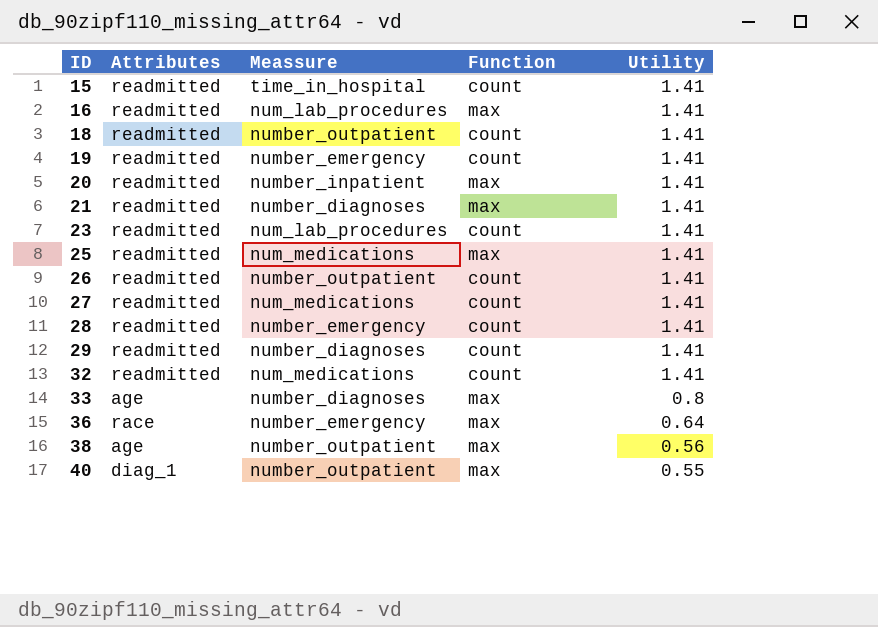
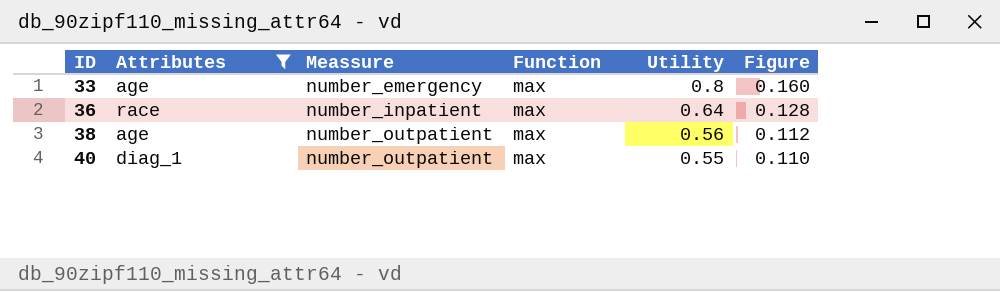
filter: none -> Attributes != readmitted
column Figure | formula: none -> [Utility] * 0.2
33 | Meassure: number_diagnoses -> number_emergency
36 | Meassure: number_emergency -> number_inpatient

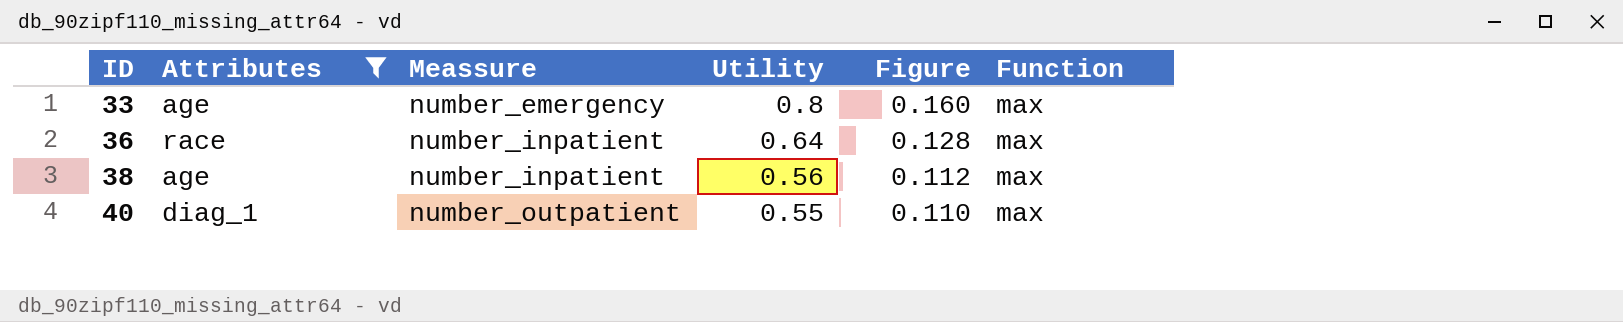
column Function | position: 4 -> 6
38 | Meassure: number_outpatient -> number_inpatient

